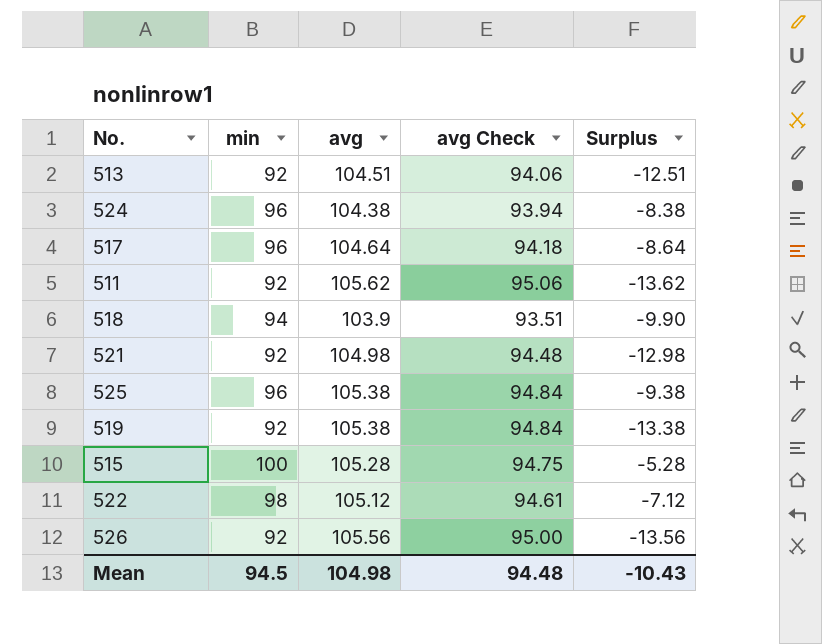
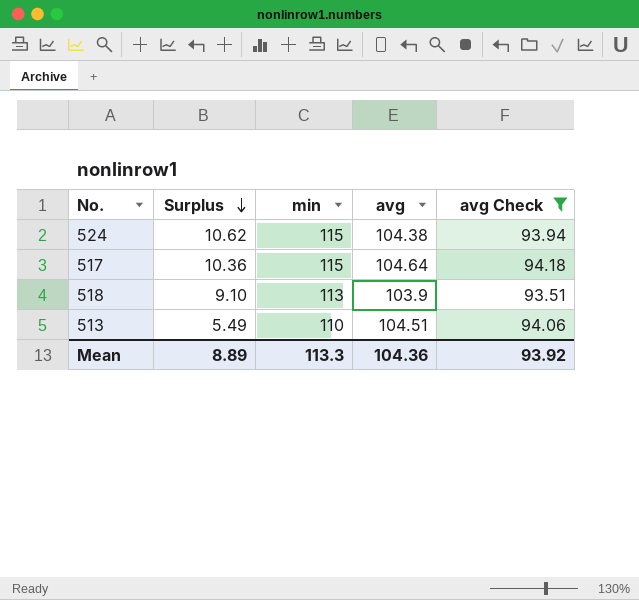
filter: none -> avg Check <= 94.18
row order: none -> Surplus descending
column Surplus | position: 5 -> 2
524 | Surplus: -8.38 -> 10.62
524 | min: 96 -> 115
517 | Surplus: -8.64 -> 10.36
517 | min: 96 -> 115
518 | Surplus: -9.90 -> 9.10
518 | min: 94 -> 113
513 | Surplus: -12.51 -> 5.49
513 | min: 92 -> 110
Mean | Surplus: -10.43 -> 8.89
Mean | min: 94.5 -> 113.3
Mean | avg: 104.98 -> 104.36
Mean | avg Check: 94.48 -> 93.92

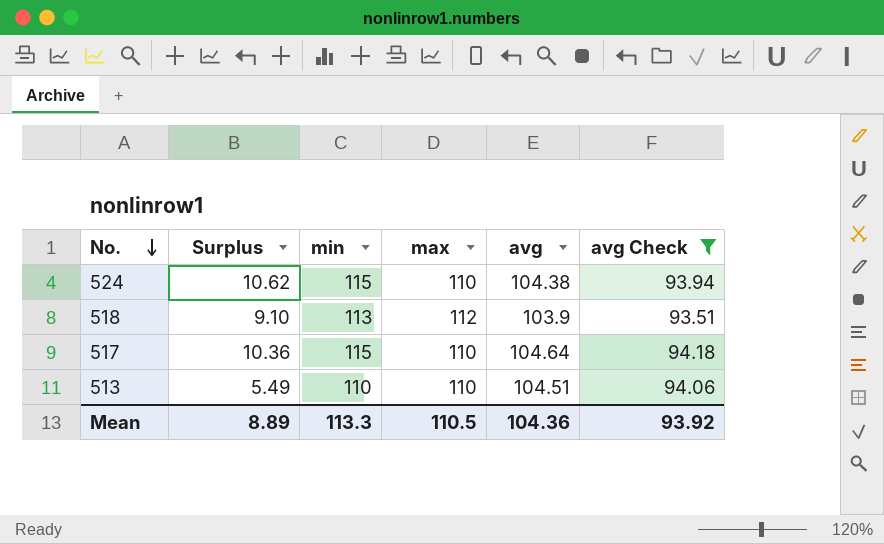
row order: Surplus descending -> No. descending
column max | position: none -> 4

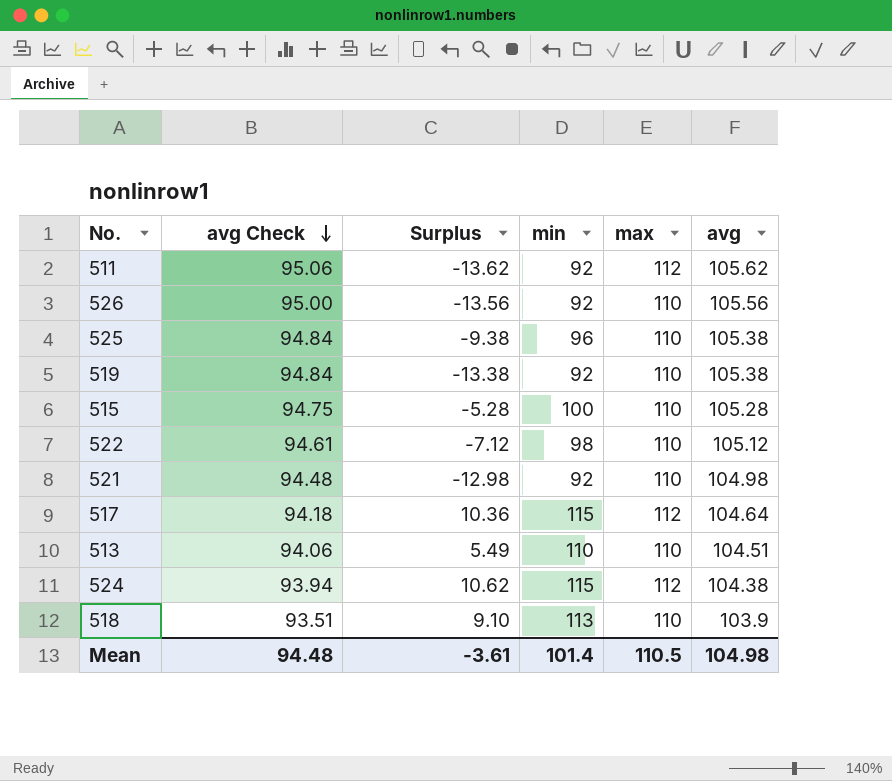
filter: avg Check <= 94.18 -> none
row order: No. descending -> avg Check descending
column avg Check | position: 6 -> 2
517 | max: 110 -> 112
524 | max: 110 -> 112
518 | max: 112 -> 110
Mean | avg Check: 93.92 -> 94.48
Mean | Surplus: 8.89 -> -3.61
Mean | min: 113.3 -> 101.4
Mean | avg: 104.36 -> 104.98

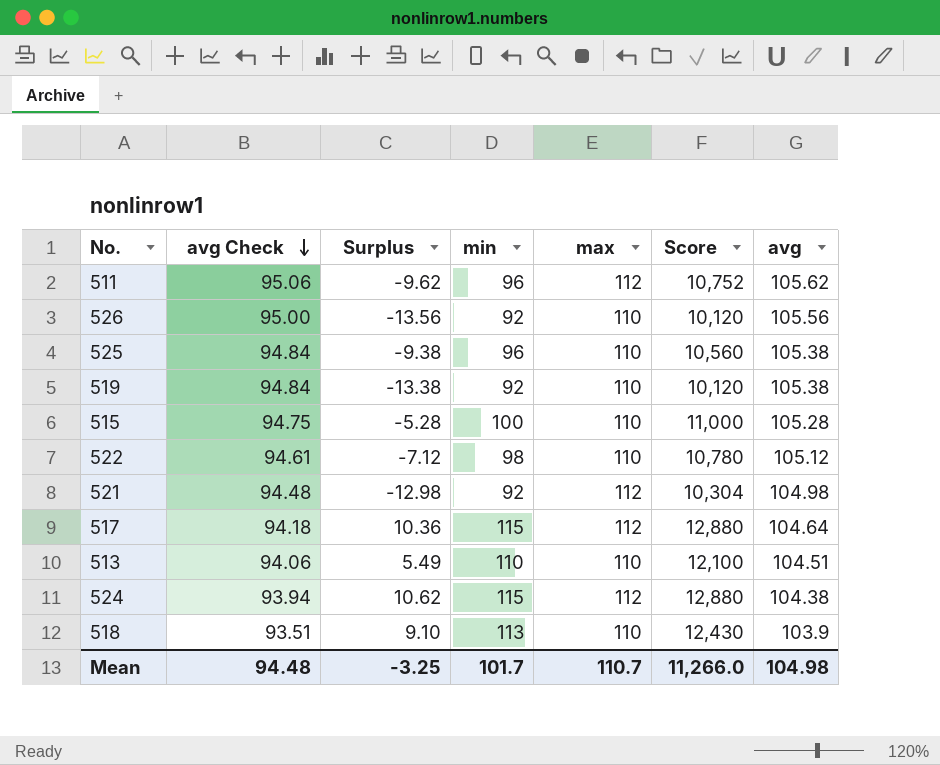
column Score | formula: none -> [min] * [max]
511 | Surplus: -13.62 -> -9.62
511 | min: 92 -> 96
521 | max: 110 -> 112
Mean | Surplus: -3.61 -> -3.25
Mean | min: 101.4 -> 101.7
Mean | max: 110.5 -> 110.7

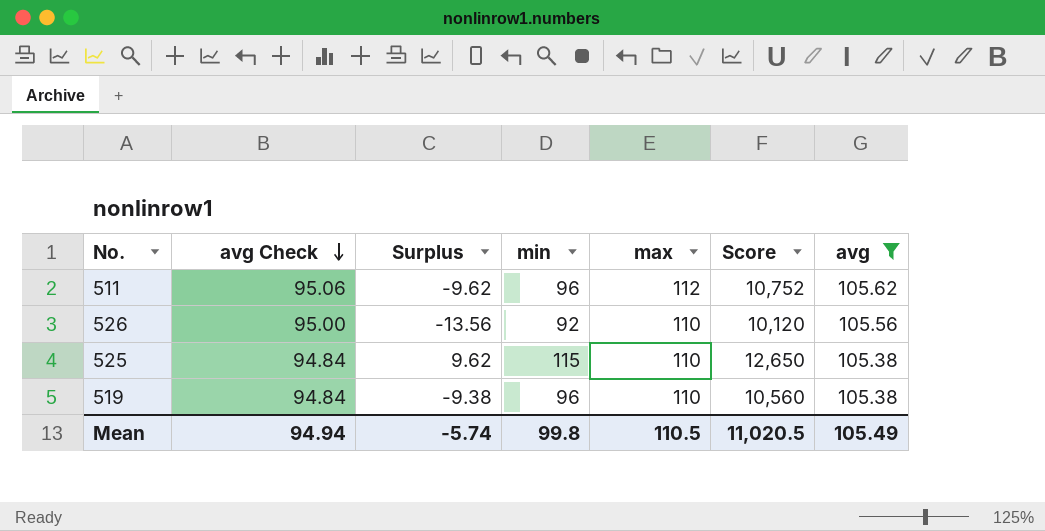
filter: none -> avg >= 105.38
525 | Surplus: -9.38 -> 9.62
525 | min: 96 -> 115
525 | Score: 10,560 -> 12,650
519 | Surplus: -13.38 -> -9.38
519 | min: 92 -> 96
519 | Score: 10,120 -> 10,560
Mean | avg Check: 94.48 -> 94.94
Mean | Surplus: -3.25 -> -5.74
Mean | min: 101.7 -> 99.8
Mean | max: 110.7 -> 110.5
Mean | Score: 11,266.0 -> 11,020.5
Mean | avg: 104.98 -> 105.49

